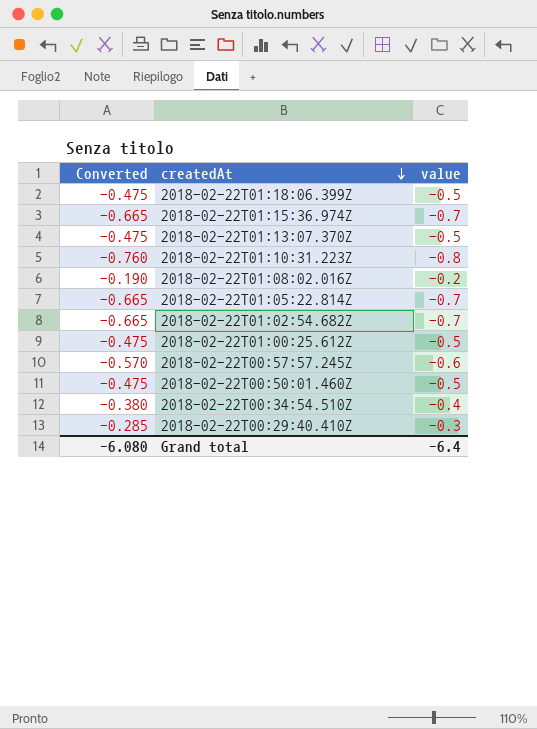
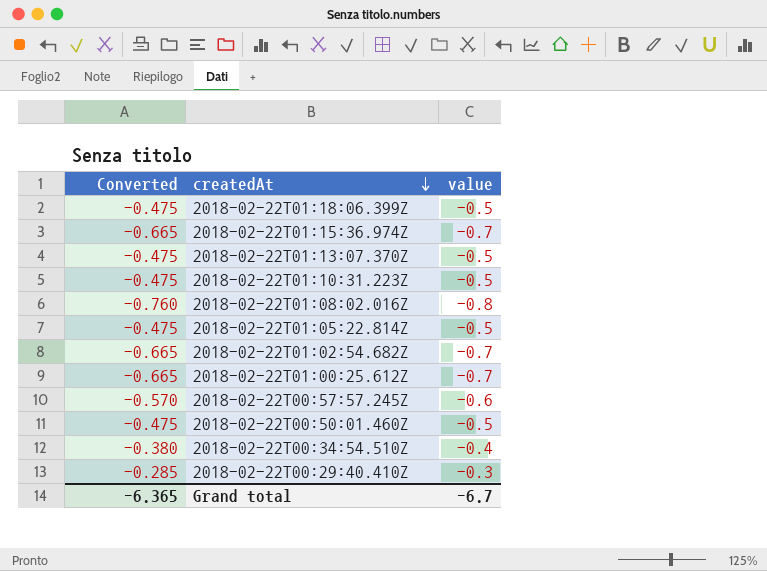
2018-02-22T01:10:31.223Z | Converted: -0.760 -> -0.475
2018-02-22T01:10:31.223Z | value: -0.8 -> -0.5
2018-02-22T01:08:02.016Z | Converted: -0.190 -> -0.760
2018-02-22T01:08:02.016Z | value: -0.2 -> -0.8
2018-02-22T01:05:22.814Z | Converted: -0.665 -> -0.475
2018-02-22T01:05:22.814Z | value: -0.7 -> -0.5
2018-02-22T01:00:25.612Z | Converted: -0.475 -> -0.665
2018-02-22T01:00:25.612Z | value: -0.5 -> -0.7
Grand total | Converted: -6.080 -> -6.365
Grand total | value: -6.4 -> -6.7

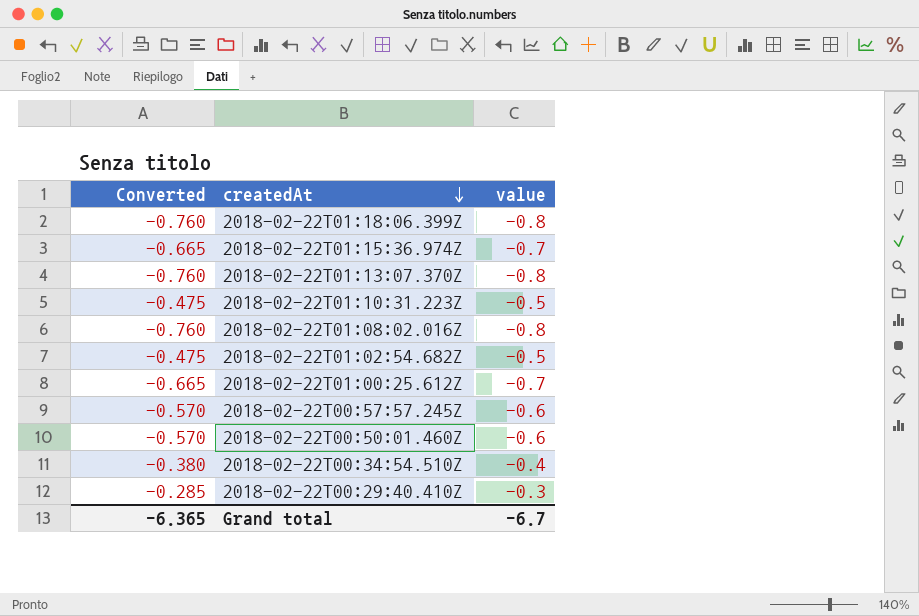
row 2018-02-22T01:05:22.814Z: -0.475 | -0.5 -> none
2018-02-22T01:18:06.399Z | Converted: -0.475 -> -0.760
2018-02-22T01:18:06.399Z | value: -0.5 -> -0.8
2018-02-22T01:13:07.370Z | Converted: -0.475 -> -0.760
2018-02-22T01:13:07.370Z | value: -0.5 -> -0.8
2018-02-22T01:02:54.682Z | Converted: -0.665 -> -0.475
2018-02-22T01:02:54.682Z | value: -0.7 -> -0.5
2018-02-22T00:50:01.460Z | Converted: -0.475 -> -0.570
2018-02-22T00:50:01.460Z | value: -0.5 -> -0.6

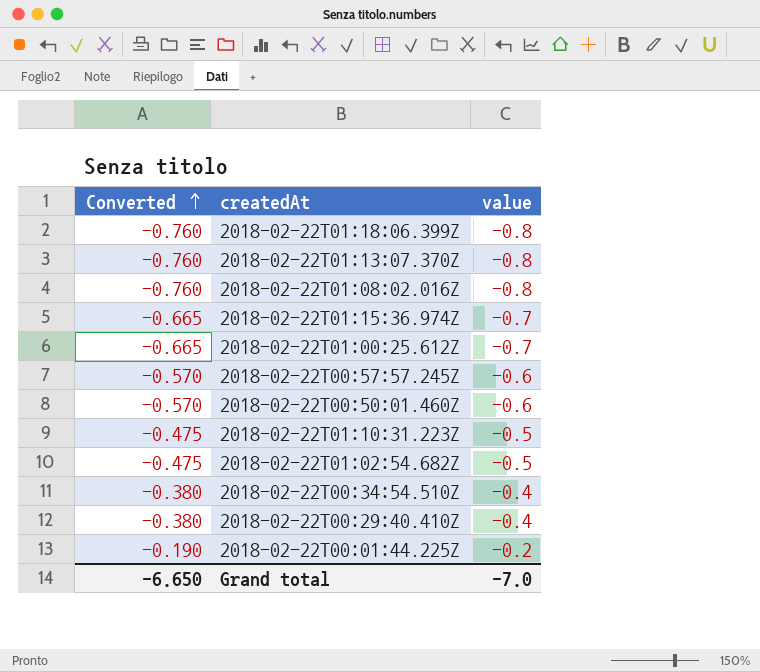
row order: createdAt descending -> Converted ascending
2018-02-22T00:29:40.410Z | Converted: -0.285 -> -0.380
2018-02-22T00:29:40.410Z | value: -0.3 -> -0.4
row 2018-02-22T00:01:44.225Z: none -> -0.190 | -0.2
Grand total | Converted: -6.365 -> -6.650
Grand total | value: -6.7 -> -7.0

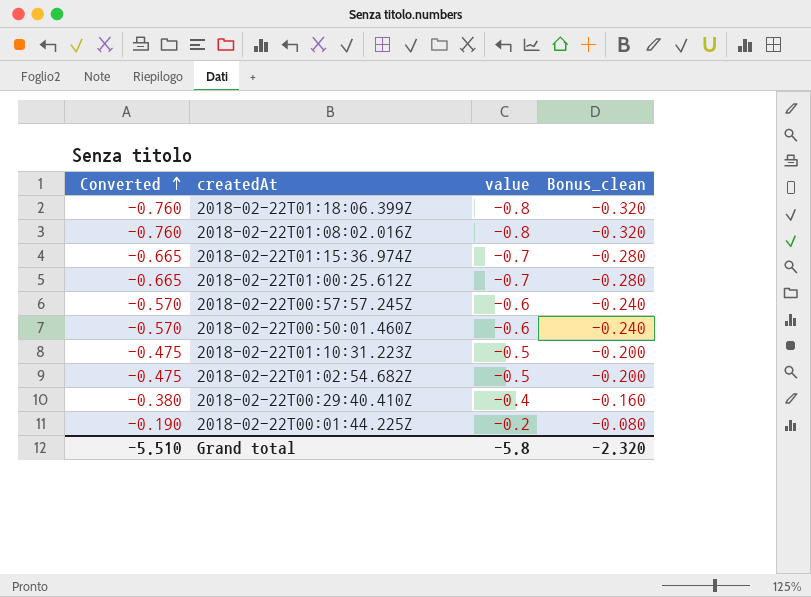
column Bonus_clean | formula: none -> [value] * 0.4
row 2018-02-22T01:13:07.370Z: -0.760 | -0.8 -> none
row 2018-02-22T00:34:54.510Z: -0.380 | -0.4 -> none
Grand total | Converted: -6.650 -> -5.510
Grand total | value: -7.0 -> -5.8

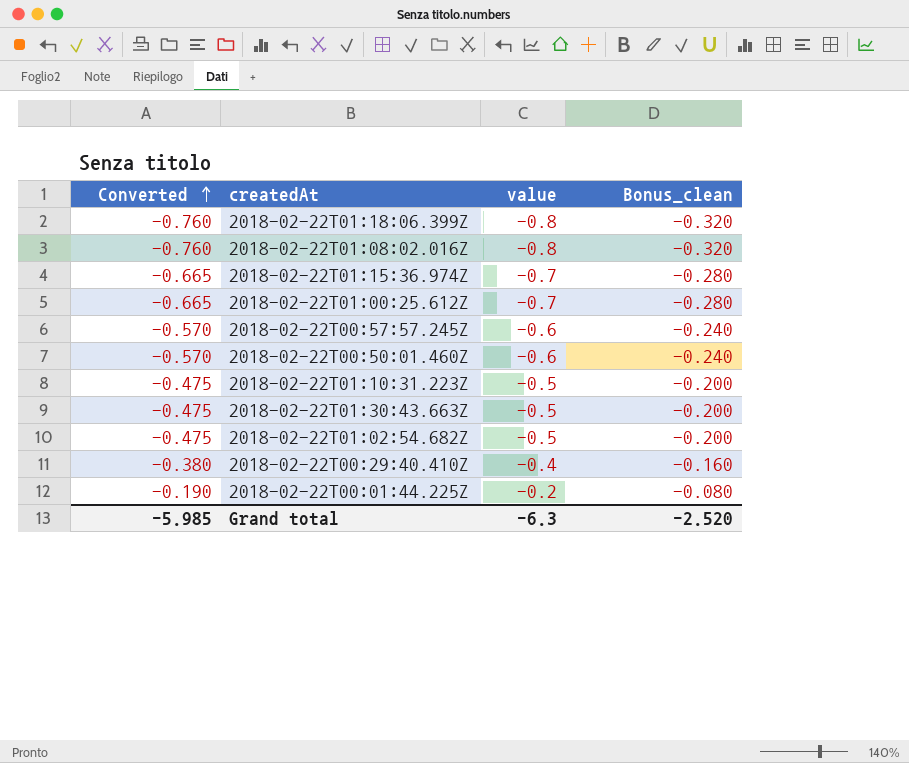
row 2018-02-22T01:30:43.663Z: none -> -0.475 | -0.5 | -0.200
Grand total | Converted: -5.510 -> -5.985
Grand total | value: -5.8 -> -6.3
Grand total | Bonus_clean: -2.320 -> -2.520

